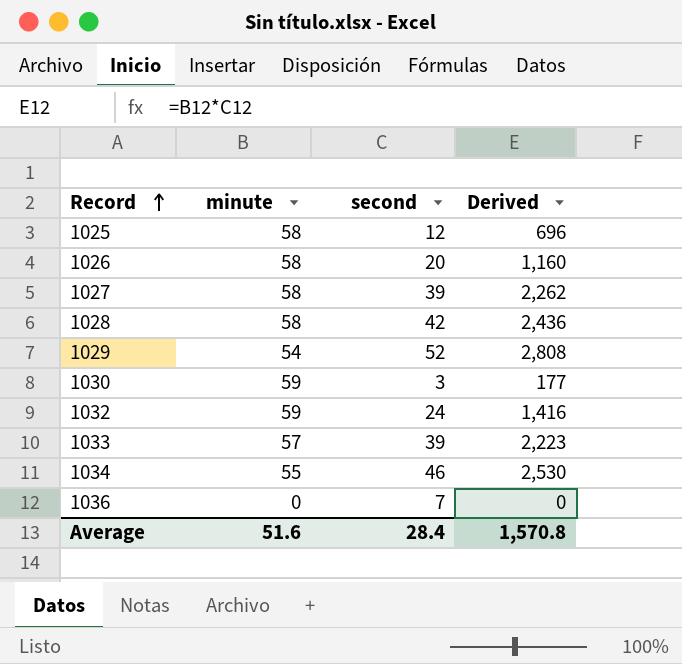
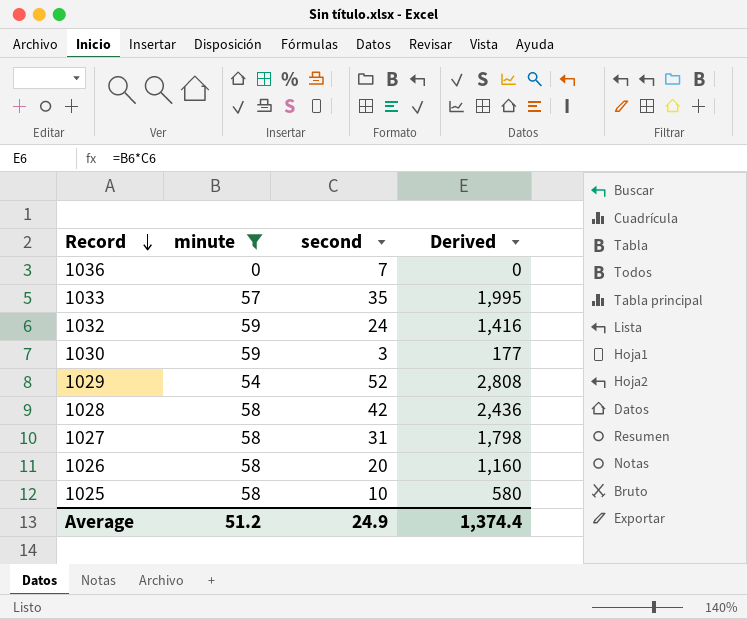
filter: none -> minute != 55
row order: Record ascending -> Record descending
1033 | second: 39 -> 35
1033 | Derived: 2,223 -> 1,995
1027 | second: 39 -> 31
1027 | Derived: 2,262 -> 1,798
1025 | second: 12 -> 10
1025 | Derived: 696 -> 580
Average | minute: 51.6 -> 51.2
Average | second: 28.4 -> 24.9
Average | Derived: 1,570.8 -> 1,374.4

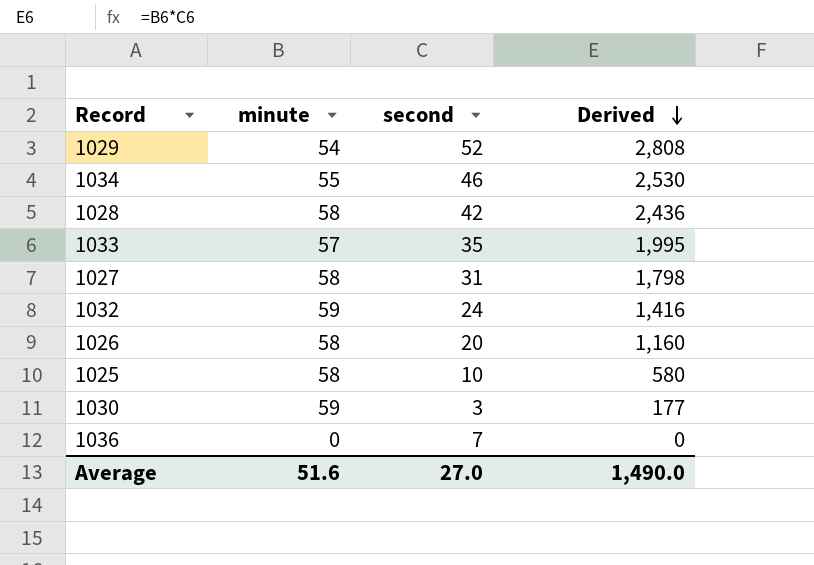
filter: minute != 55 -> none
row order: Record descending -> Derived descending
Average | minute: 51.2 -> 51.6
Average | second: 24.9 -> 27.0
Average | Derived: 1,374.4 -> 1,490.0

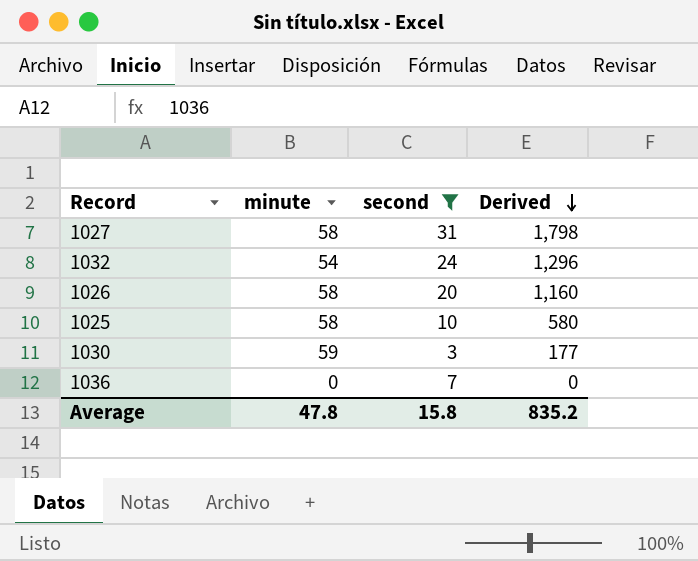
filter: none -> second <= 31
1032 | minute: 59 -> 54
1032 | Derived: 1,416 -> 1,296
Average | minute: 51.6 -> 47.8
Average | second: 27.0 -> 15.8
Average | Derived: 1,490.0 -> 835.2

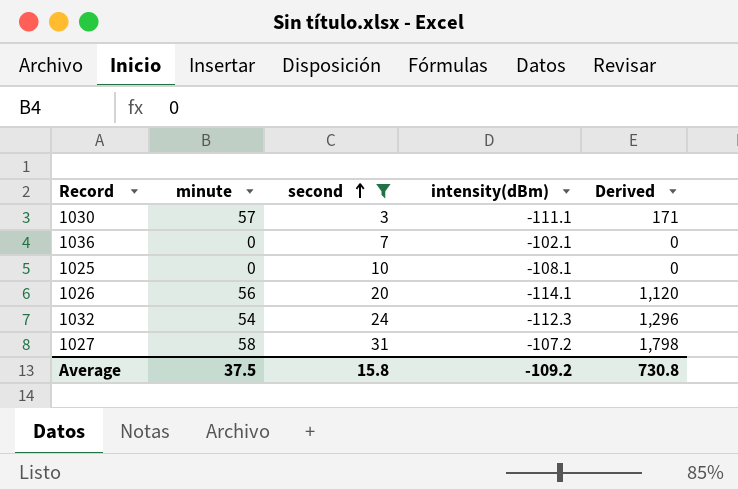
row order: Derived descending -> second ascending
column intensity(dBm) | position: none -> 4
1030 | minute: 59 -> 57
1030 | Derived: 177 -> 171
1025 | minute: 58 -> 0
1025 | Derived: 580 -> 0
1026 | minute: 58 -> 56
1026 | Derived: 1,160 -> 1,120
Average | minute: 47.8 -> 37.5
Average | Derived: 835.2 -> 730.8

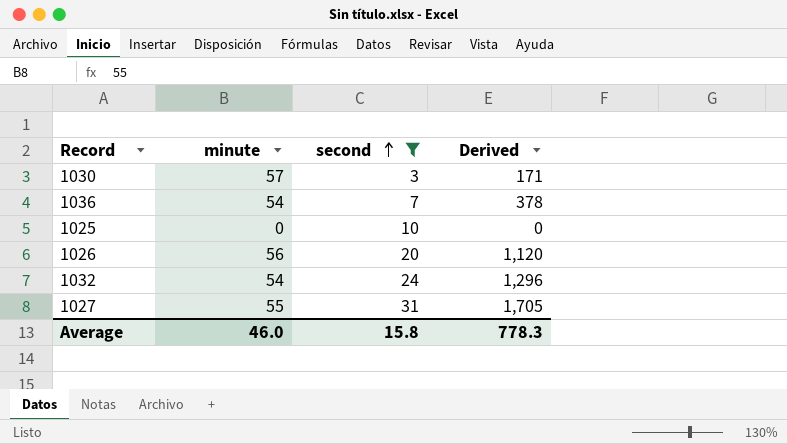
column intensity(dBm) | position: 4 -> none
1036 | minute: 0 -> 54
1036 | Derived: 0 -> 378
1027 | minute: 58 -> 55
1027 | Derived: 1,798 -> 1,705
Average | minute: 37.5 -> 46.0
Average | Derived: 730.8 -> 778.3

